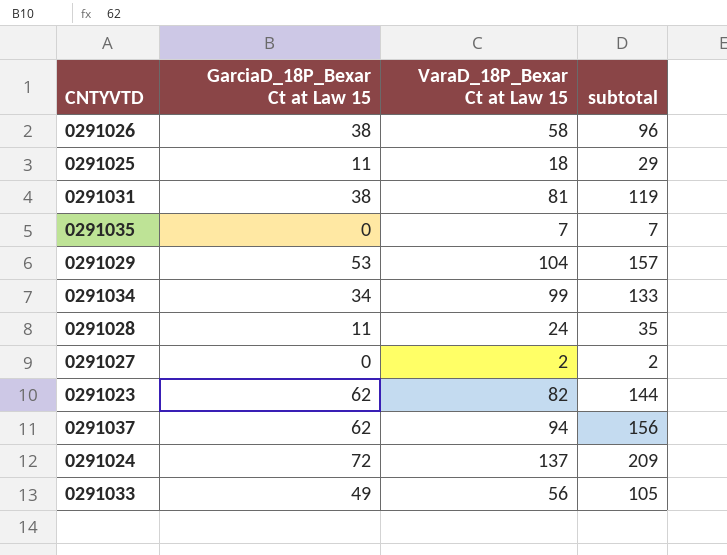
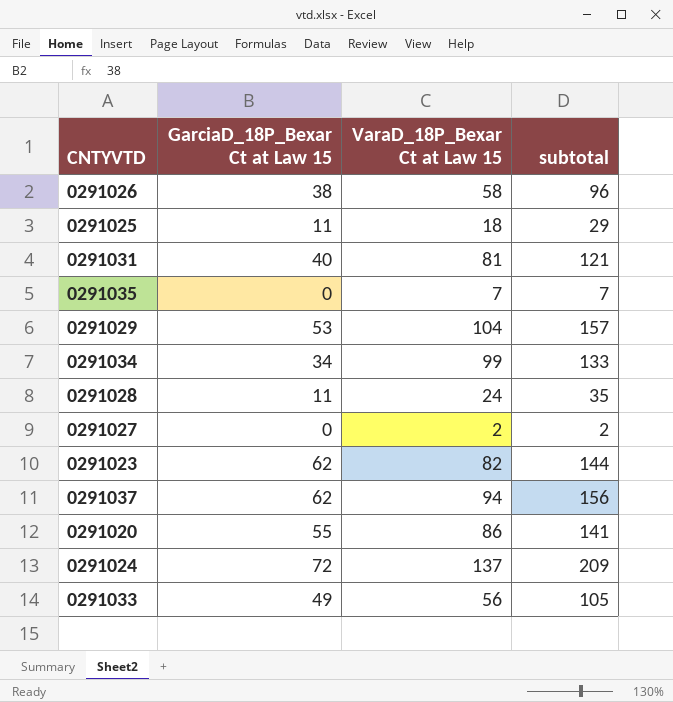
0291031 | GarciaD_18P_Bexar Ct at Law 15: 38 -> 40
0291031 | subtotal: 119 -> 121
row 0291020: none -> 55 | 86 | 141

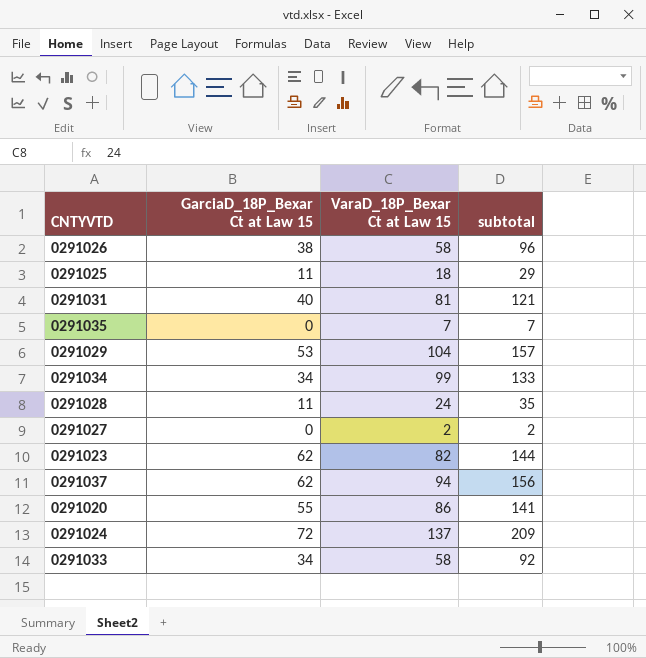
0291033 | GarciaD_18P_Bexar Ct at Law 15: 49 -> 34
0291033 | VaraD_18P_Bexar Ct at Law 15: 56 -> 58
0291033 | subtotal: 105 -> 92

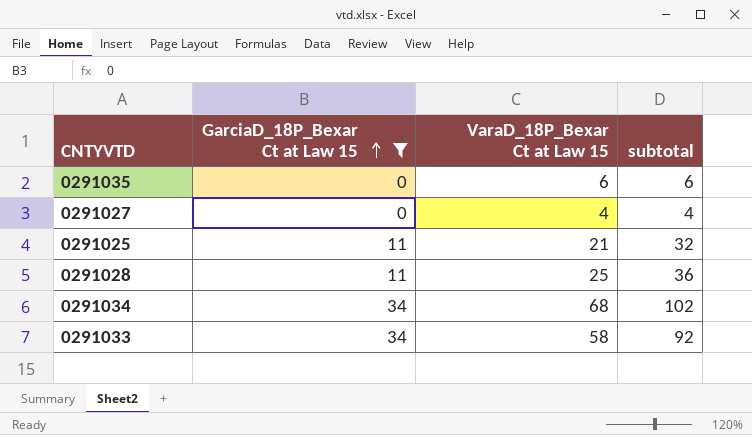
filter: none -> GarciaD_18P_Bexar Ct at Law 15 <= 34
row order: none -> GarciaD_18P_Bexar Ct at Law 15 ascending
0291035 | VaraD_18P_Bexar Ct at Law 15: 7 -> 6
0291035 | subtotal: 7 -> 6
0291027 | VaraD_18P_Bexar Ct at Law 15: 2 -> 4
0291027 | subtotal: 2 -> 4
0291025 | VaraD_18P_Bexar Ct at Law 15: 18 -> 21
0291025 | subtotal: 29 -> 32
0291028 | VaraD_18P_Bexar Ct at Law 15: 24 -> 25
0291028 | subtotal: 35 -> 36
0291034 | VaraD_18P_Bexar Ct at Law 15: 99 -> 68
0291034 | subtotal: 133 -> 102

